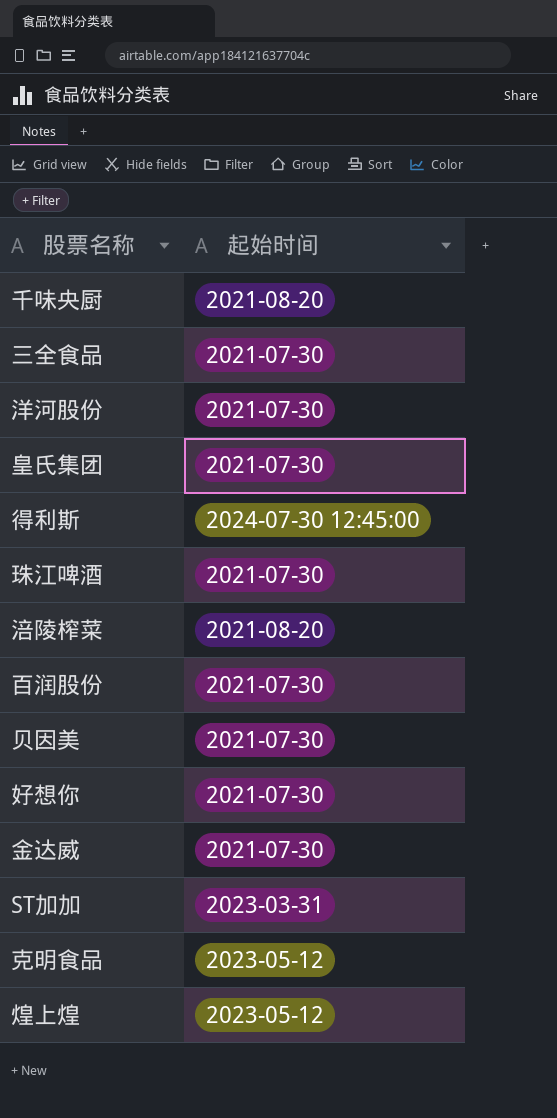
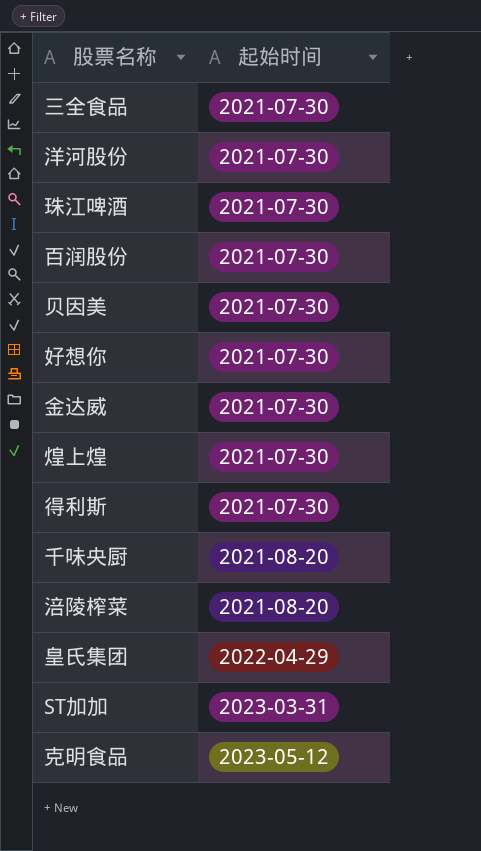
row order: none -> 起始时间 ascending
煌上煌 | 起始时间: 2023-05-12 -> 2021-07-30
得利斯 | 起始时间: 2024-07-30 12:45:00 -> 2021-07-30
皇氏集团 | 起始时间: 2021-07-30 -> 2022-04-29

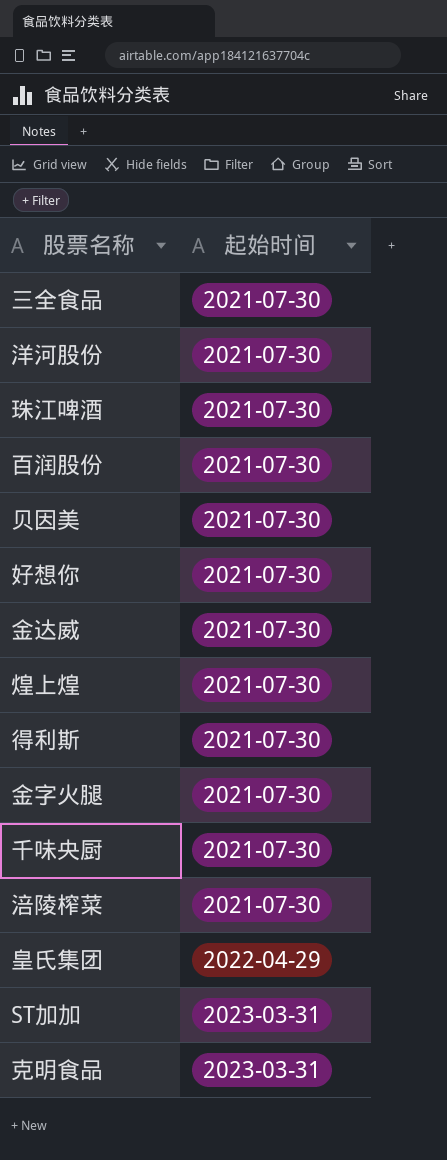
row 金字火腿: none -> 2021-07-30
千味央厨 | 起始时间: 2021-08-20 -> 2021-07-30
涪陵榨菜 | 起始时间: 2021-08-20 -> 2021-07-30
克明食品 | 起始时间: 2023-05-12 -> 2023-03-31

